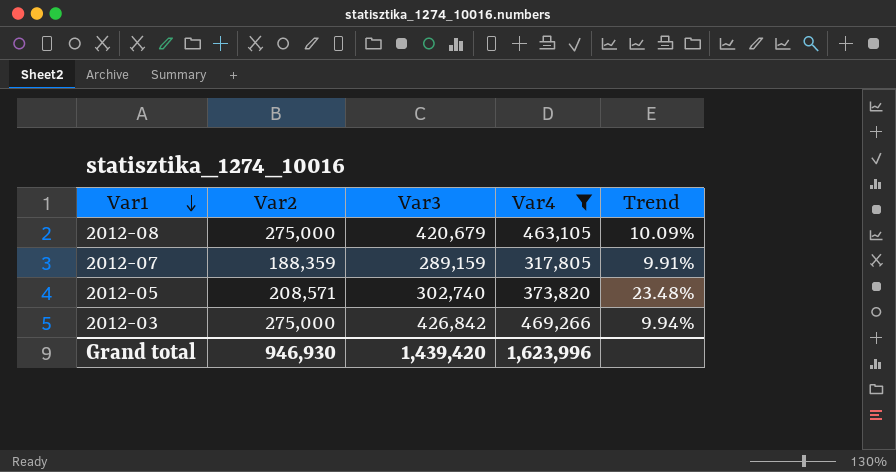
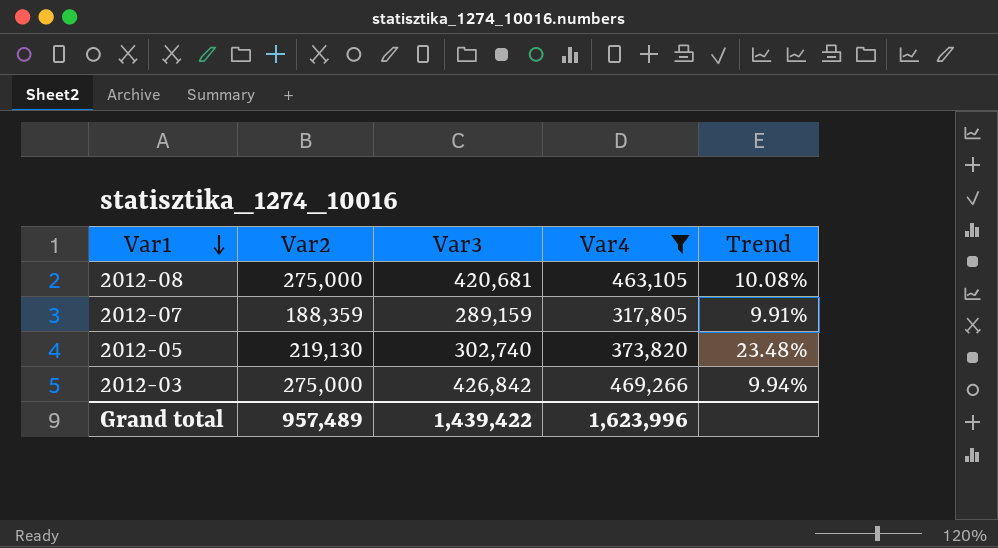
2012-08 | Var3: 420,679 -> 420,681
2012-08 | Trend: 10.09% -> 10.08%
2012-05 | Var2: 208,571 -> 219,130
Grand total | Var2: 946,930 -> 957,489
Grand total | Var3: 1,439,420 -> 1,439,422

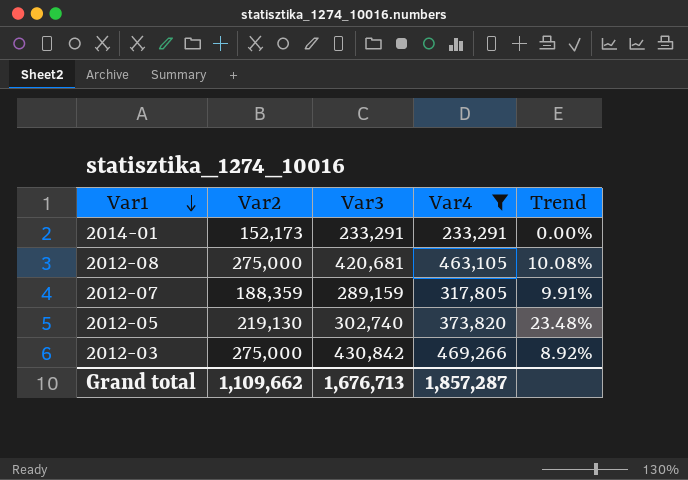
row 2014-01: none -> 152,173 | 233,291 | 233,291 | 0.00%
2012-03 | Var3: 426,842 -> 430,842
2012-03 | Trend: 9.94% -> 8.92%
Grand total | Var2: 957,489 -> 1,109,662
Grand total | Var3: 1,439,422 -> 1,676,713
Grand total | Var4: 1,623,996 -> 1,857,287

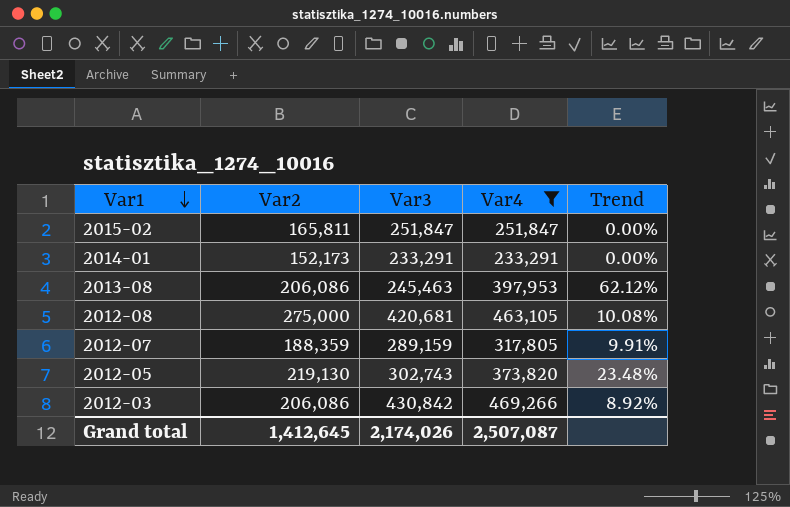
row 2015-02: none -> 165,811 | 251,847 | 251,847 | 0.00%
row 2013-08: none -> 206,086 | 245,463 | 397,953 | 62.12%
2012-05 | Var3: 302,740 -> 302,743
2012-03 | Var2: 275,000 -> 206,086
Grand total | Var2: 1,109,662 -> 1,412,645
Grand total | Var3: 1,676,713 -> 2,174,026
Grand total | Var4: 1,857,287 -> 2,507,087

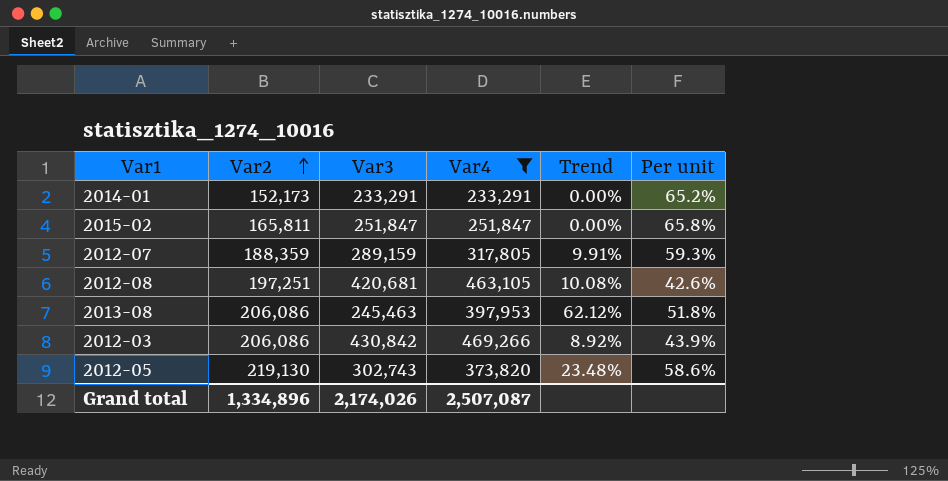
row order: Var1 descending -> Var2 ascending
column Per unit | formula: none -> [Var2] / [Var4]
2012-08 | Var2: 275,000 -> 197,251
Grand total | Var2: 1,412,645 -> 1,334,896

